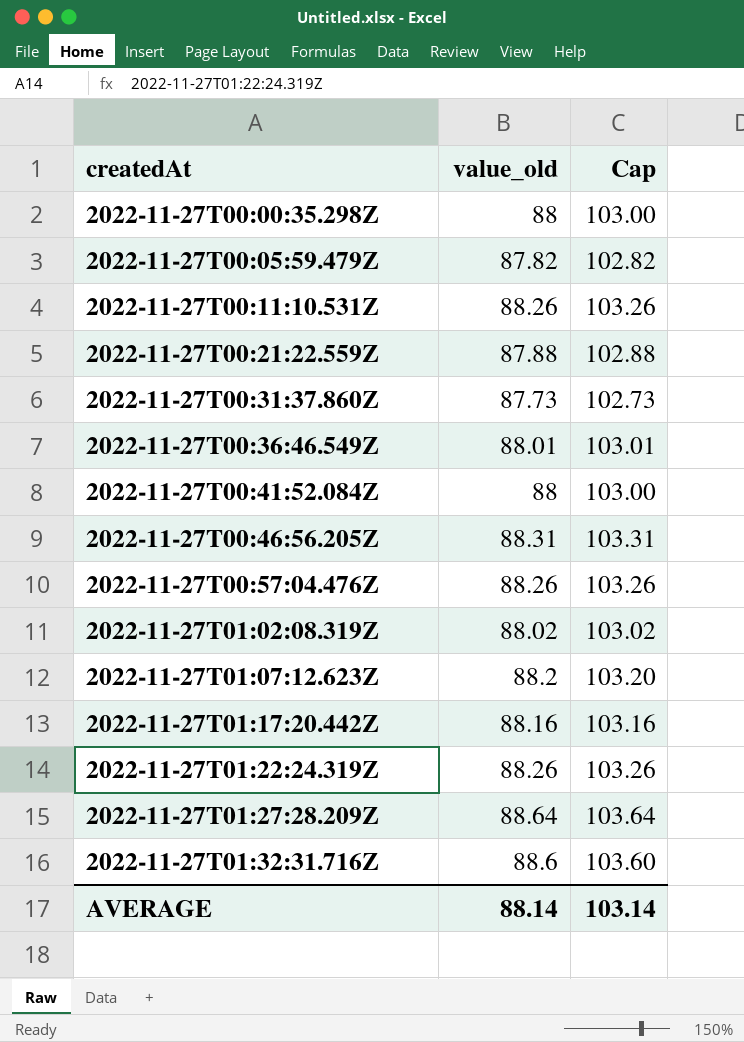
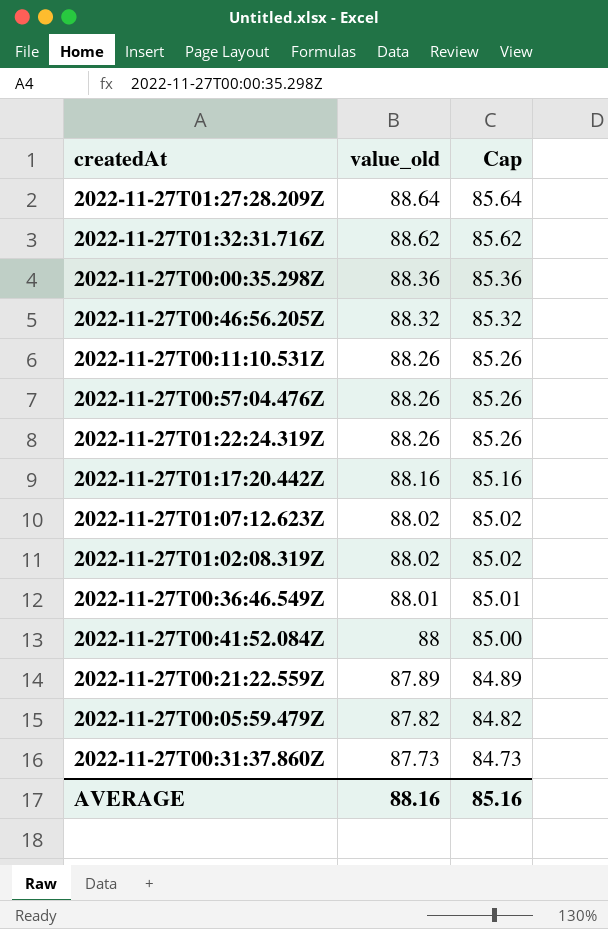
row order: createdAt ascending -> value_old descending
column Cap | formula: [value_old] + 15 -> [value_old] - 3
2022-11-27T01:32:31.716Z | value_old: 88.6 -> 88.62
2022-11-27T00:00:35.298Z | value_old: 88 -> 88.36
2022-11-27T00:46:56.205Z | value_old: 88.31 -> 88.32
2022-11-27T01:07:12.623Z | value_old: 88.2 -> 88.02
2022-11-27T00:21:22.559Z | value_old: 87.88 -> 87.89
AVERAGE | value_old: 88.14 -> 88.16
AVERAGE | Cap: 103.14 -> 85.16

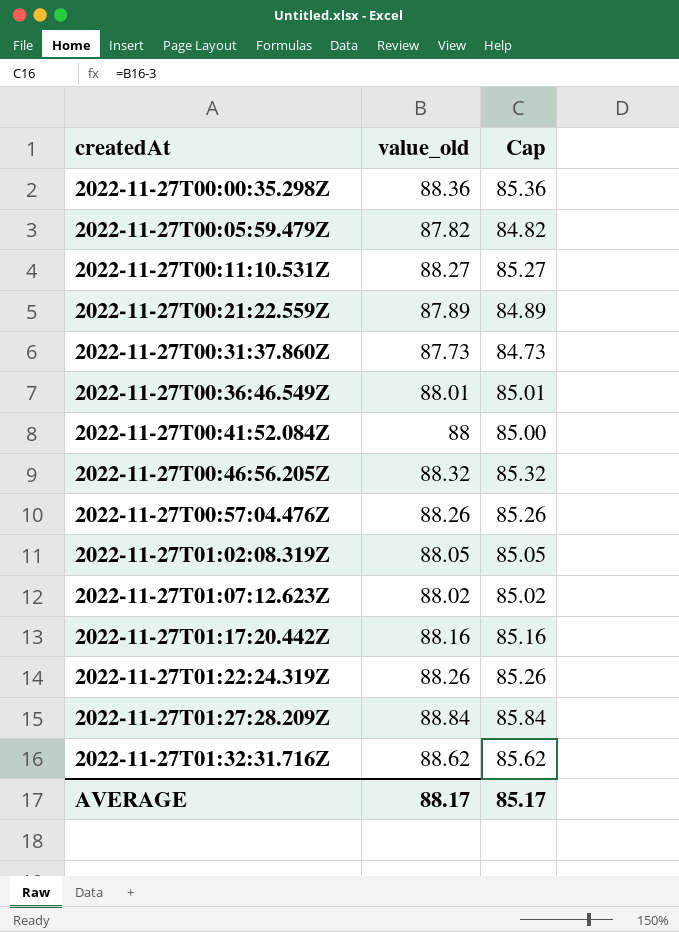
row order: value_old descending -> createdAt ascending
2022-11-27T00:11:10.531Z | value_old: 88.26 -> 88.27
2022-11-27T00:11:10.531Z | Cap: 85.26 -> 85.27
2022-11-27T01:02:08.319Z | value_old: 88.02 -> 88.05
2022-11-27T01:02:08.319Z | Cap: 85.02 -> 85.05
2022-11-27T01:27:28.209Z | value_old: 88.64 -> 88.84
2022-11-27T01:27:28.209Z | Cap: 85.64 -> 85.84
AVERAGE | value_old: 88.16 -> 88.17
AVERAGE | Cap: 85.16 -> 85.17

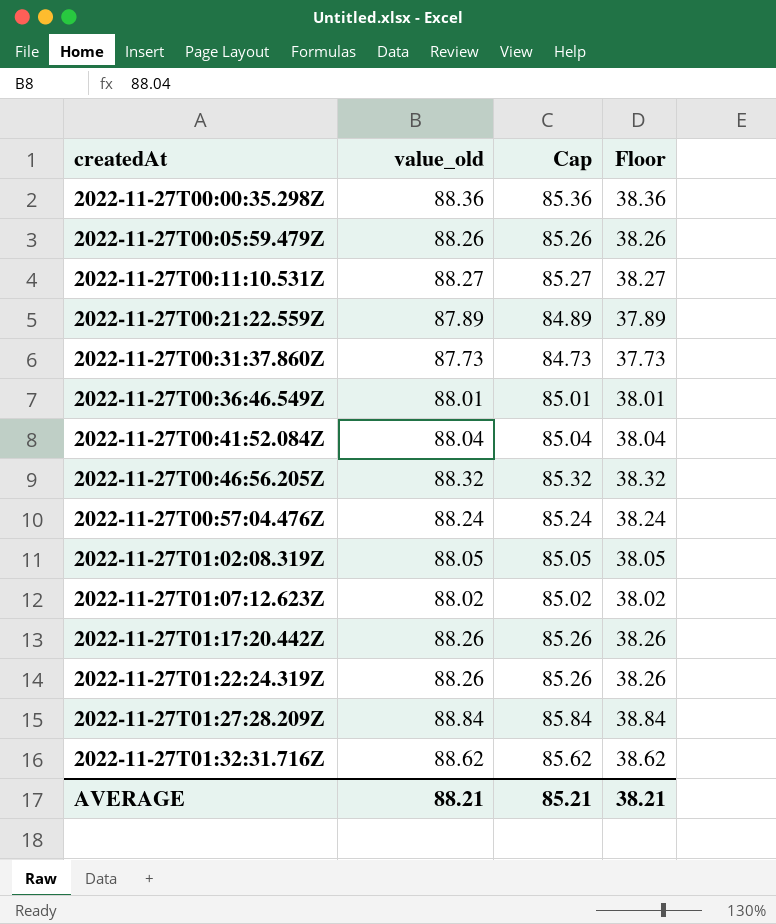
column Floor | formula: none -> [value_old] - 50
2022-11-27T00:05:59.479Z | value_old: 87.82 -> 88.26
2022-11-27T00:05:59.479Z | Cap: 84.82 -> 85.26
2022-11-27T00:41:52.084Z | value_old: 88 -> 88.04
2022-11-27T00:41:52.084Z | Cap: 85.00 -> 85.04
2022-11-27T00:57:04.476Z | value_old: 88.26 -> 88.24
2022-11-27T00:57:04.476Z | Cap: 85.26 -> 85.24
2022-11-27T01:17:20.442Z | value_old: 88.16 -> 88.26
2022-11-27T01:17:20.442Z | Cap: 85.16 -> 85.26
AVERAGE | value_old: 88.17 -> 88.21
AVERAGE | Cap: 85.17 -> 85.21

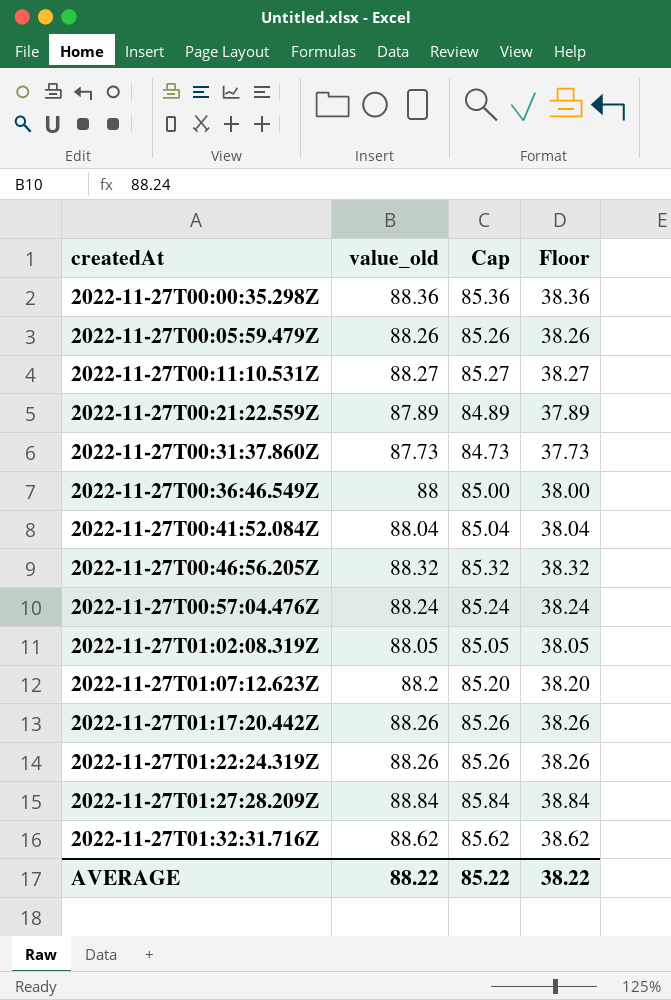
2022-11-27T00:36:46.549Z | value_old: 88.01 -> 88
2022-11-27T00:36:46.549Z | Cap: 85.01 -> 85.00
2022-11-27T00:36:46.549Z | Floor: 38.01 -> 38.00
2022-11-27T01:07:12.623Z | value_old: 88.02 -> 88.2
2022-11-27T01:07:12.623Z | Cap: 85.02 -> 85.20
2022-11-27T01:07:12.623Z | Floor: 38.02 -> 38.20
AVERAGE | value_old: 88.21 -> 88.22
AVERAGE | Cap: 85.21 -> 85.22
AVERAGE | Floor: 38.21 -> 38.22

